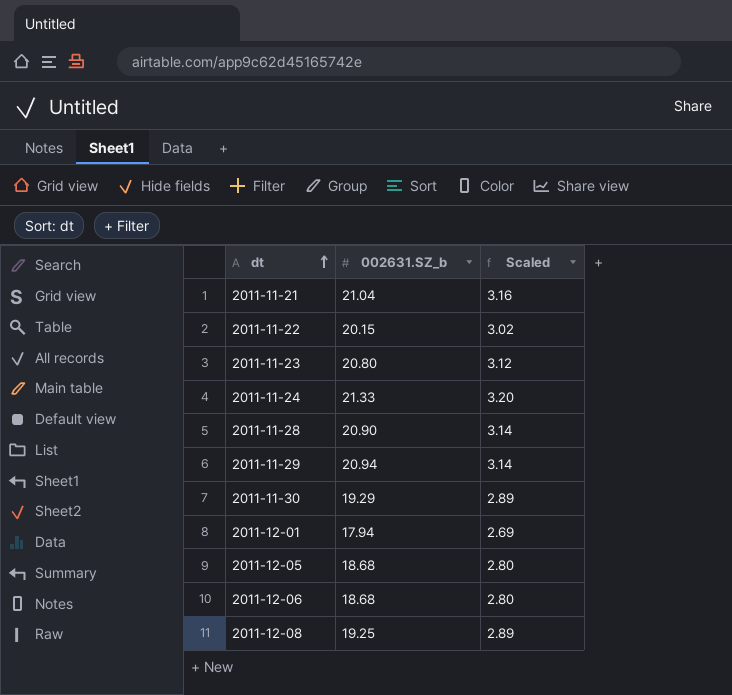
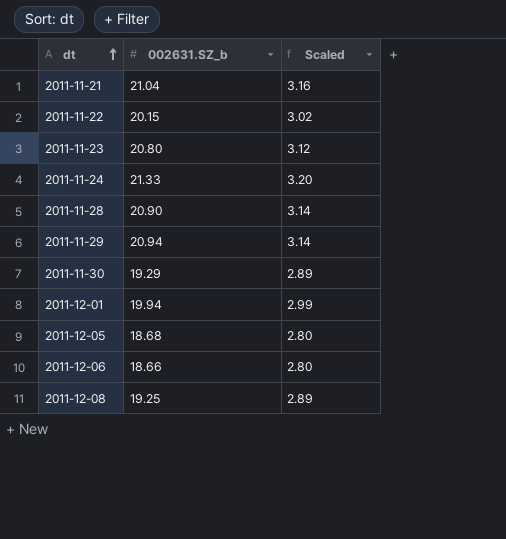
2011-12-01 | 002631.SZ_b: 17.94 -> 19.94
2011-12-01 | Scaled: 2.69 -> 2.99
2011-12-06 | 002631.SZ_b: 18.68 -> 18.66

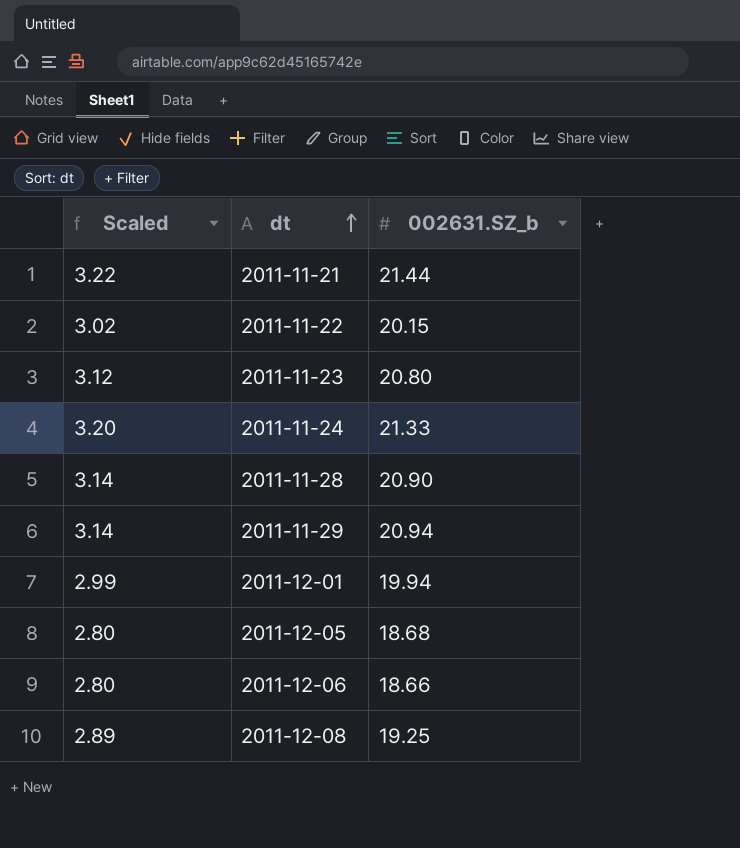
column Scaled | position: 3 -> 1
row 2011-11-30: 19.29 | 2.89 -> none
2011-11-21 | Scaled: 3.16 -> 3.22
2011-11-21 | 002631.SZ_b: 21.04 -> 21.44

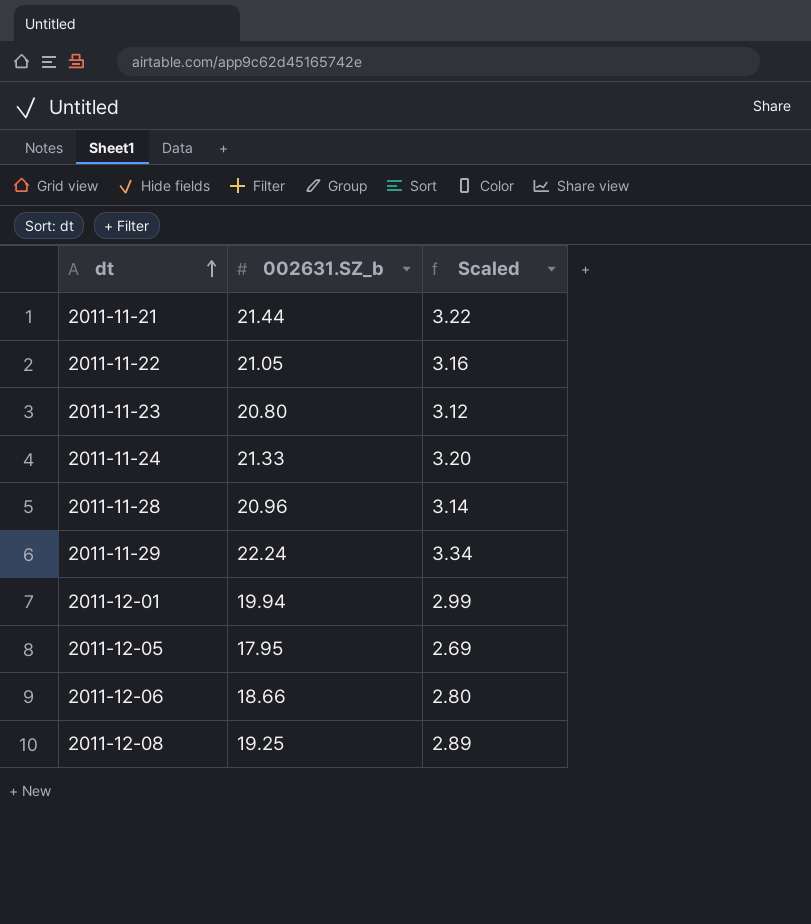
column Scaled | position: 1 -> 3
2011-11-22 | 002631.SZ_b: 20.15 -> 21.05
2011-11-22 | Scaled: 3.02 -> 3.16
2011-11-28 | 002631.SZ_b: 20.90 -> 20.96
2011-11-29 | 002631.SZ_b: 20.94 -> 22.24
2011-11-29 | Scaled: 3.14 -> 3.34
2011-12-05 | 002631.SZ_b: 18.68 -> 17.95
2011-12-05 | Scaled: 2.80 -> 2.69

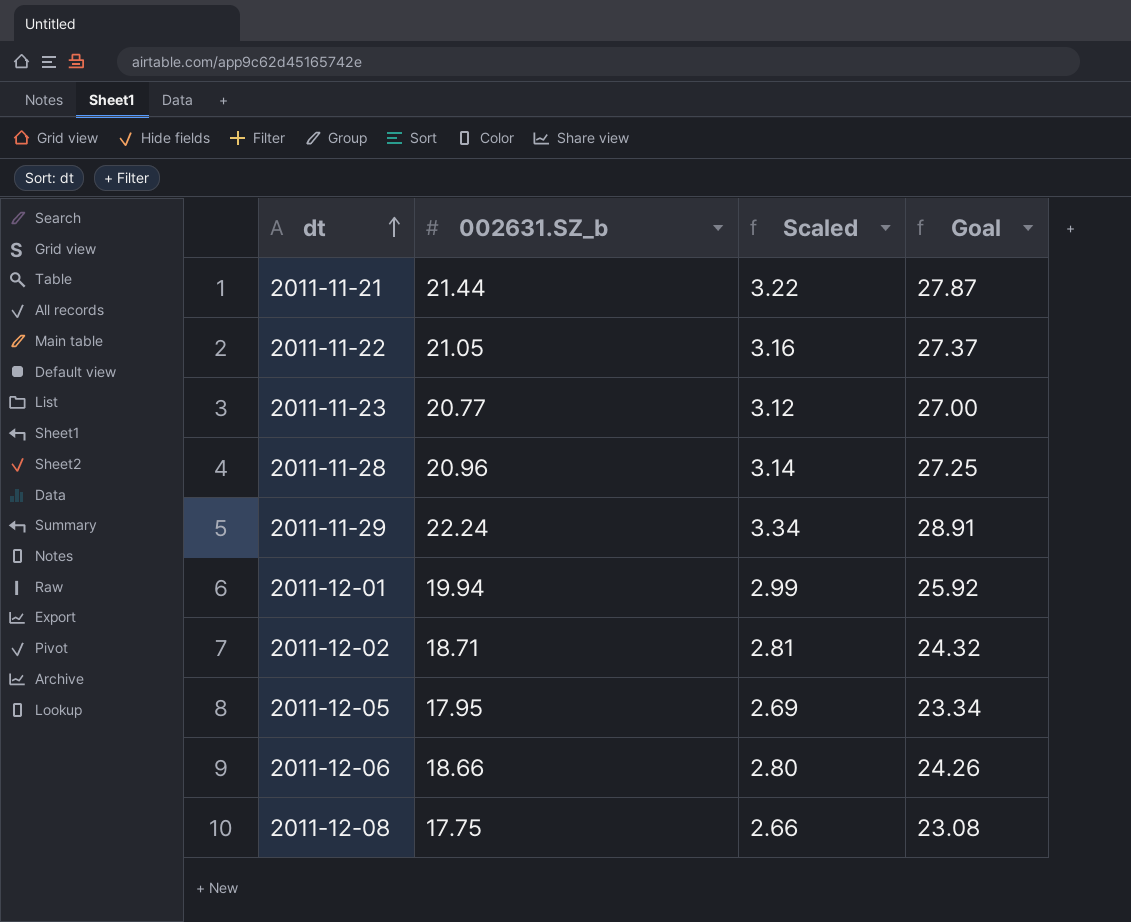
column Goal | formula: none -> [002631.SZ_b] * 1.3
row 2011-11-24: 21.33 | 3.20 -> none
2011-11-23 | 002631.SZ_b: 20.80 -> 20.77
row 2011-12-02: none -> 18.71 | 2.81 | 24.32
2011-12-08 | 002631.SZ_b: 19.25 -> 17.75
2011-12-08 | Scaled: 2.89 -> 2.66

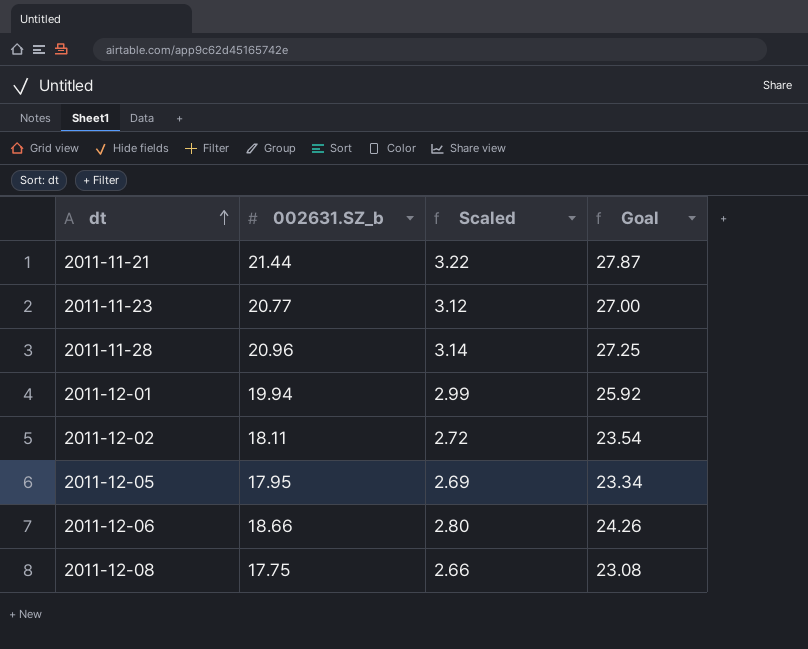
row 2011-11-22: 21.05 | 3.16 | 27.37 -> none
row 2011-11-29: 22.24 | 3.34 | 28.91 -> none
2011-12-02 | 002631.SZ_b: 18.71 -> 18.11
2011-12-02 | Scaled: 2.81 -> 2.72
2011-12-02 | Goal: 24.32 -> 23.54

